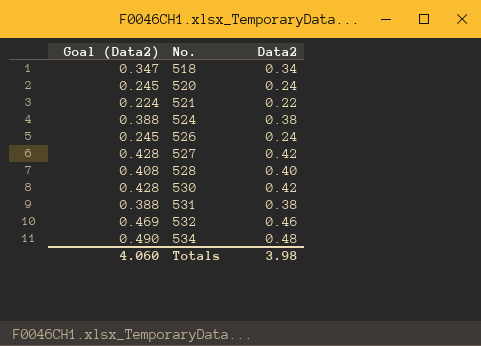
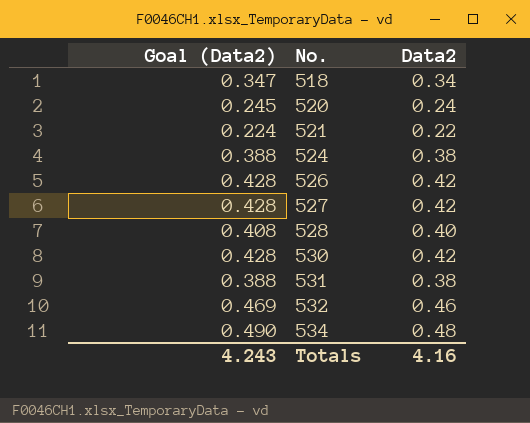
526 | Goal (Data2): 0.245 -> 0.428
526 | Data2: 0.24 -> 0.42
Totals | Goal (Data2): 4.060 -> 4.243
Totals | Data2: 3.98 -> 4.16

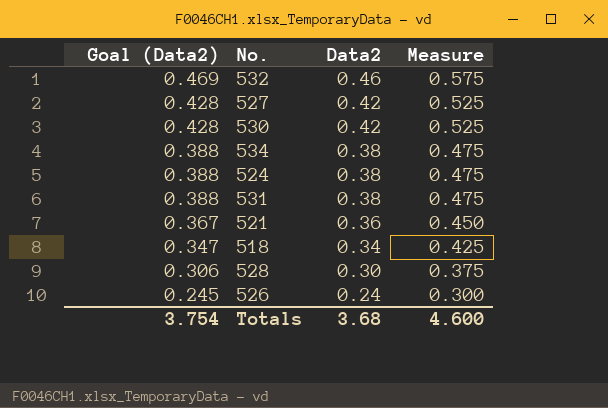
row order: No. ascending -> Goal (Data2) descending
column Measure | formula: none -> [Data2] * 1.25
row 520: 0.245 | 0.24 -> none
534 | Goal (Data2): 0.490 -> 0.388
534 | Data2: 0.48 -> 0.38
521 | Goal (Data2): 0.224 -> 0.367
521 | Data2: 0.22 -> 0.36
528 | Goal (Data2): 0.408 -> 0.306
528 | Data2: 0.40 -> 0.30
526 | Goal (Data2): 0.428 -> 0.245
526 | Data2: 0.42 -> 0.24
Totals | Goal (Data2): 4.243 -> 3.754
Totals | Data2: 4.16 -> 3.68

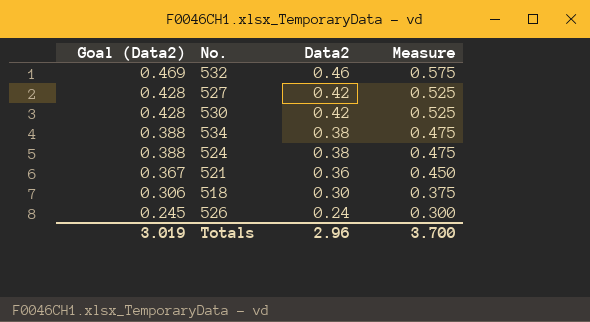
row 531: 0.388 | 0.38 | 0.475 -> none
row 528: 0.306 | 0.30 | 0.375 -> none
518 | Goal (Data2): 0.347 -> 0.306
518 | Data2: 0.34 -> 0.30
518 | Measure: 0.425 -> 0.375
Totals | Goal (Data2): 3.754 -> 3.019
Totals | Data2: 3.68 -> 2.96
Totals | Measure: 4.600 -> 3.700

